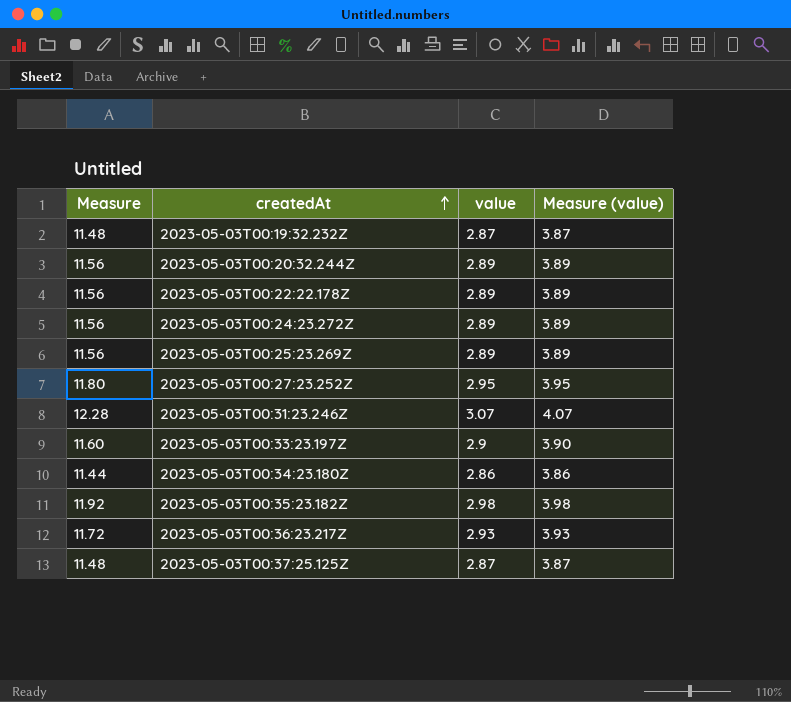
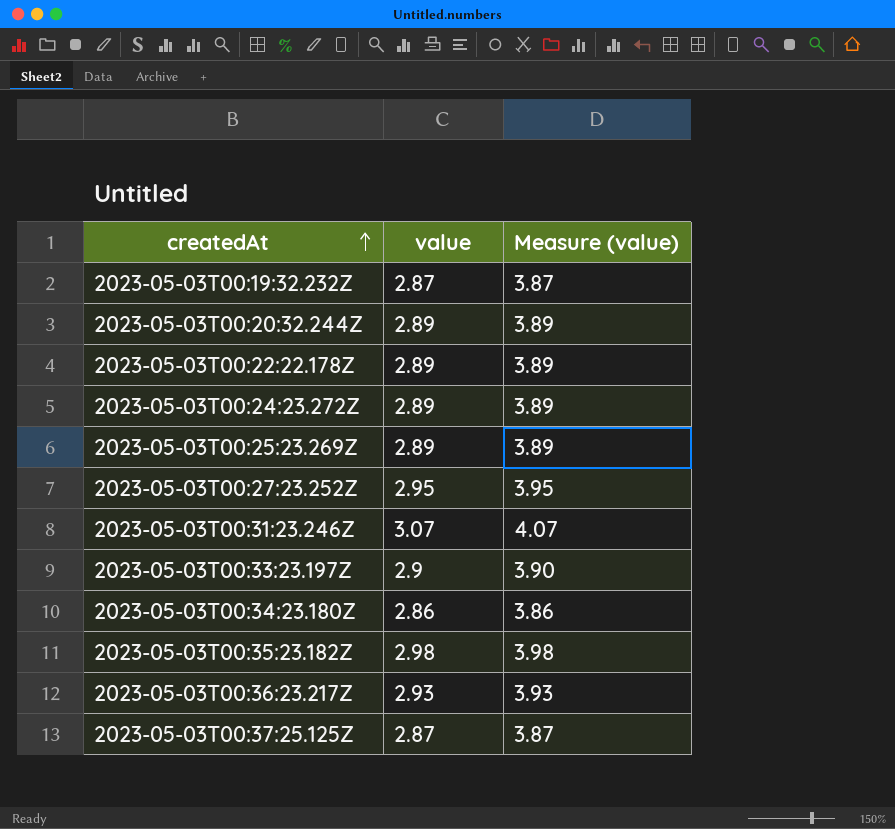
column Measure | formula: [value] * 4 -> none

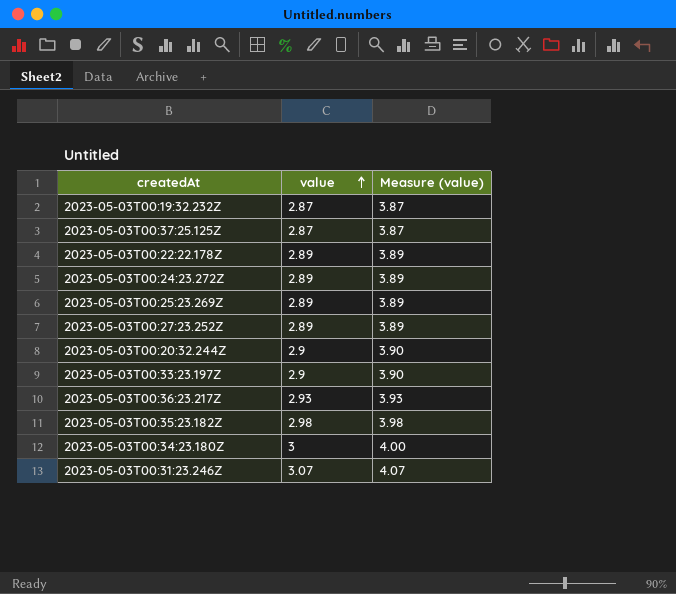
row order: createdAt ascending -> value ascending
2023-05-03T00:27:23.252Z | value: 2.95 -> 2.89
2023-05-03T00:27:23.252Z | Measure (value): 3.95 -> 3.89
2023-05-03T00:20:32.244Z | value: 2.89 -> 2.9
2023-05-03T00:20:32.244Z | Measure (value): 3.89 -> 3.90
2023-05-03T00:34:23.180Z | value: 2.86 -> 3
2023-05-03T00:34:23.180Z | Measure (value): 3.86 -> 4.00

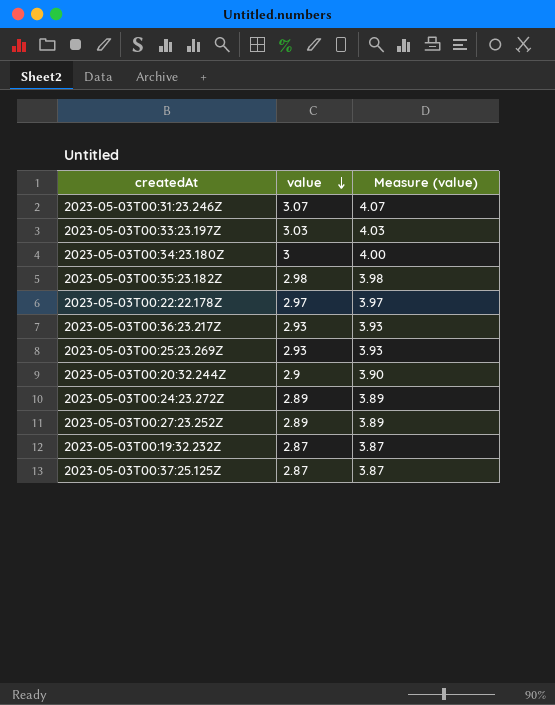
row order: value ascending -> value descending
2023-05-03T00:33:23.197Z | value: 2.9 -> 3.03
2023-05-03T00:33:23.197Z | Measure (value): 3.90 -> 4.03
2023-05-03T00:22:22.178Z | value: 2.89 -> 2.97
2023-05-03T00:22:22.178Z | Measure (value): 3.89 -> 3.97
2023-05-03T00:25:23.269Z | value: 2.89 -> 2.93
2023-05-03T00:25:23.269Z | Measure (value): 3.89 -> 3.93

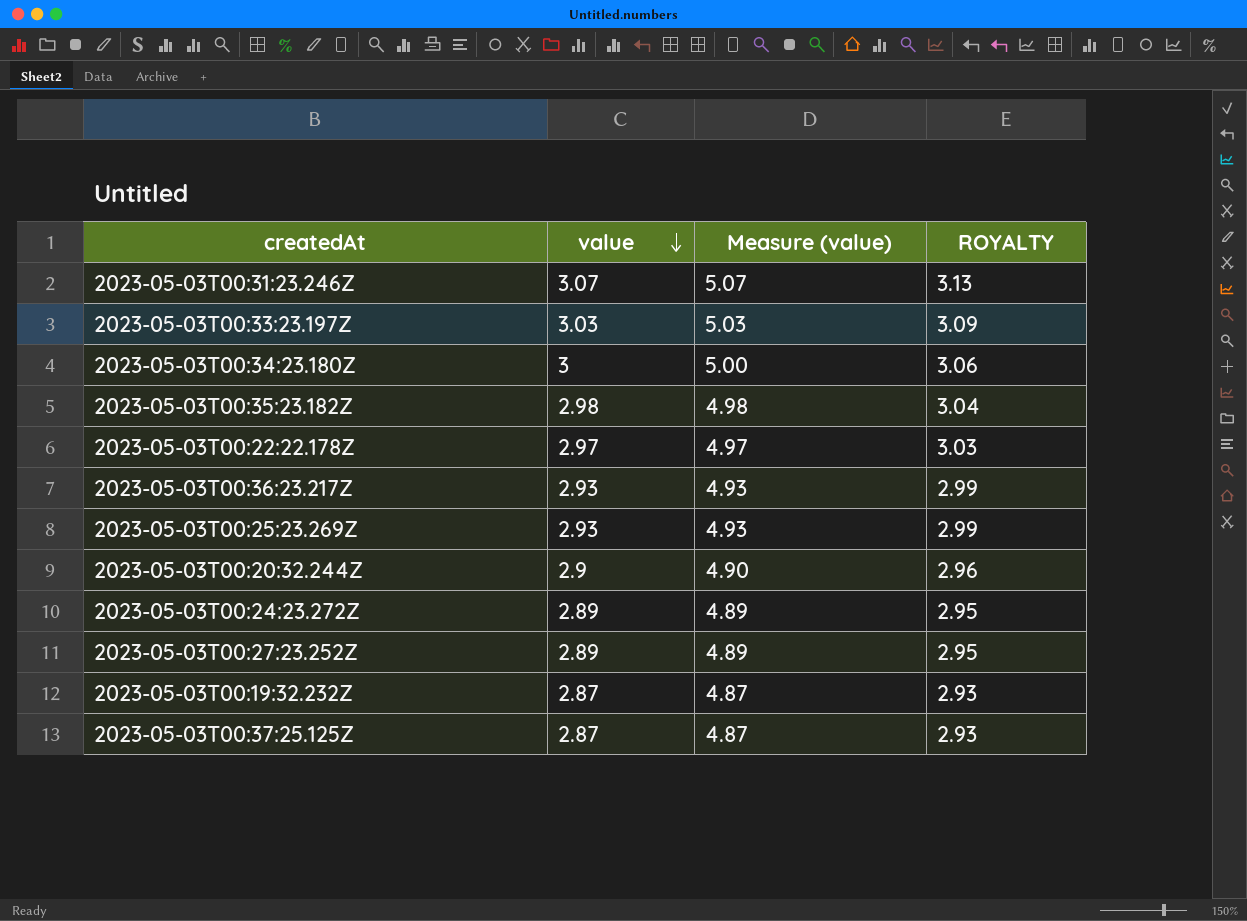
column Measure (value) | formula: [value] + 1 -> [value] + 2
column ROYALTY | formula: none -> [value] * 1.02

